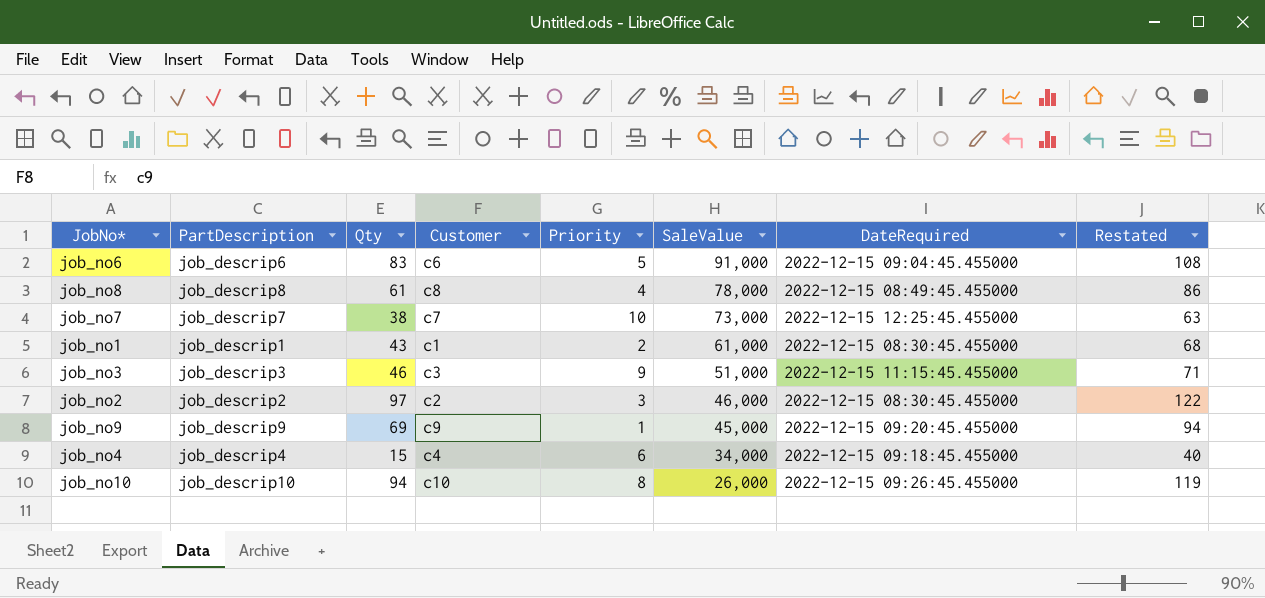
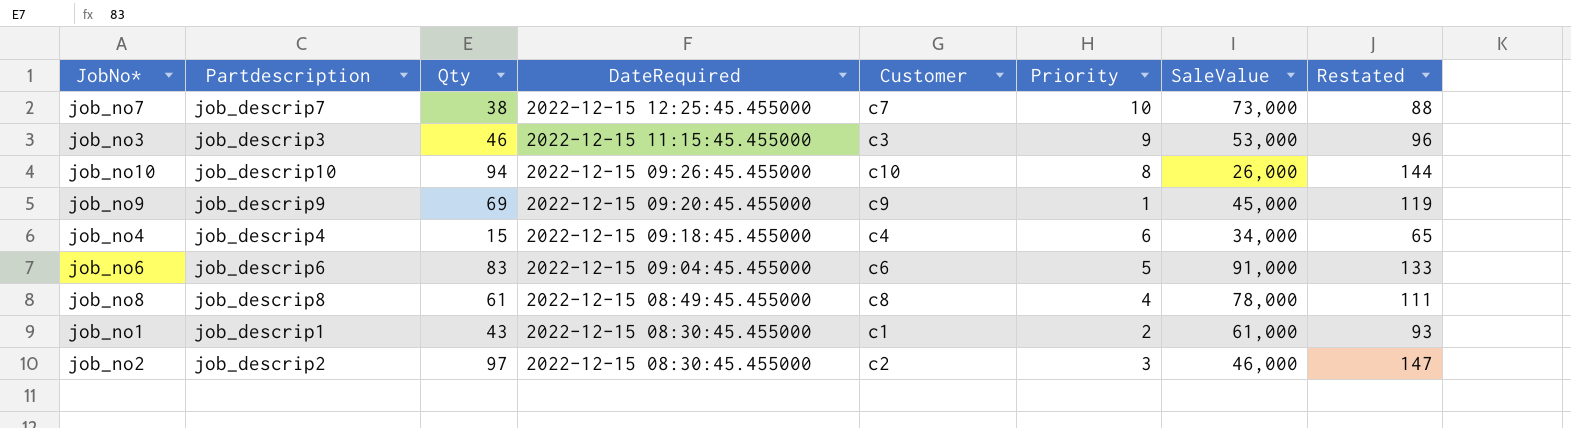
row order: SaleValue descending -> DateRequired descending
column name: PartDescription -> Partdescription
column DateRequired | position: 7 -> 4
column Restated | formula: [Qty] + 25 -> [Qty] + 50
job_no3 | SaleValue: 51,000 -> 53,000

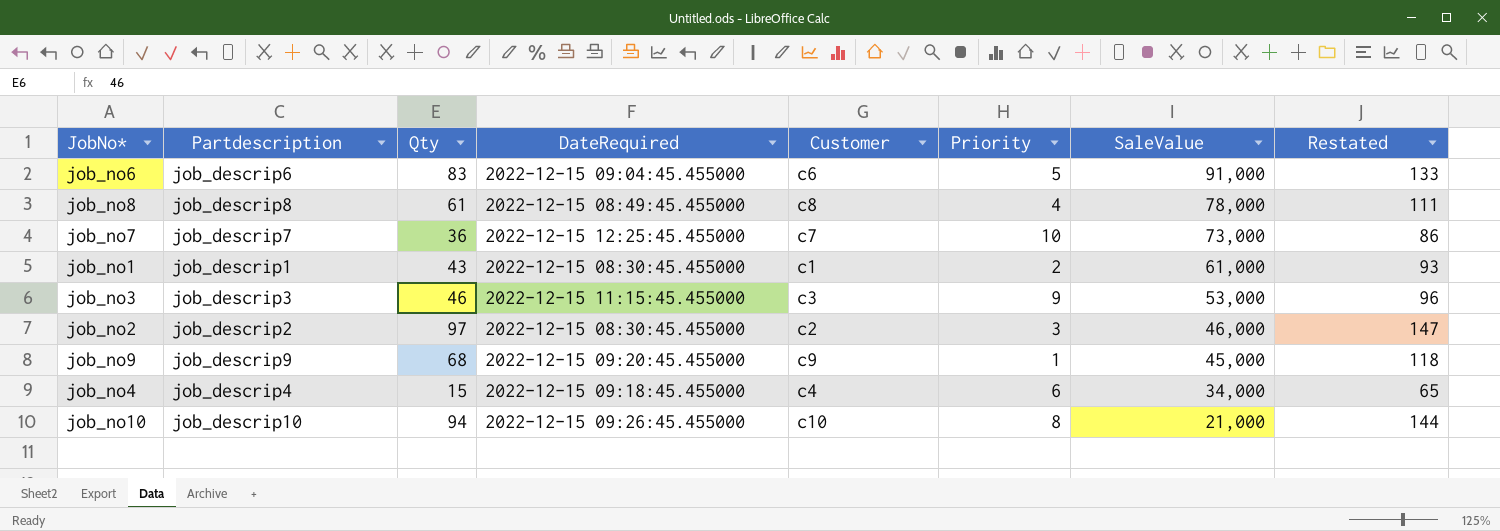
row order: DateRequired descending -> SaleValue descending
job_no7 | Qty: 38 -> 36
job_no7 | Restated: 88 -> 86
job_no9 | Qty: 69 -> 68
job_no9 | Restated: 119 -> 118
job_no10 | SaleValue: 26,000 -> 21,000

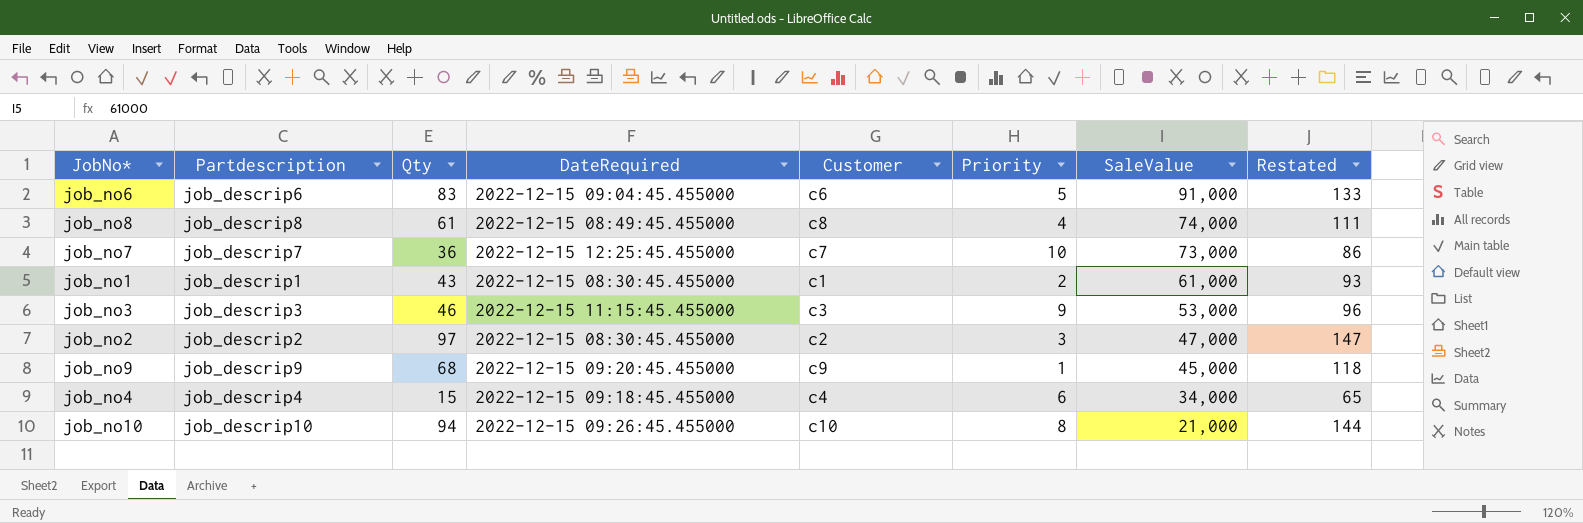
job_no8 | SaleValue: 78,000 -> 74,000
job_no2 | SaleValue: 46,000 -> 47,000

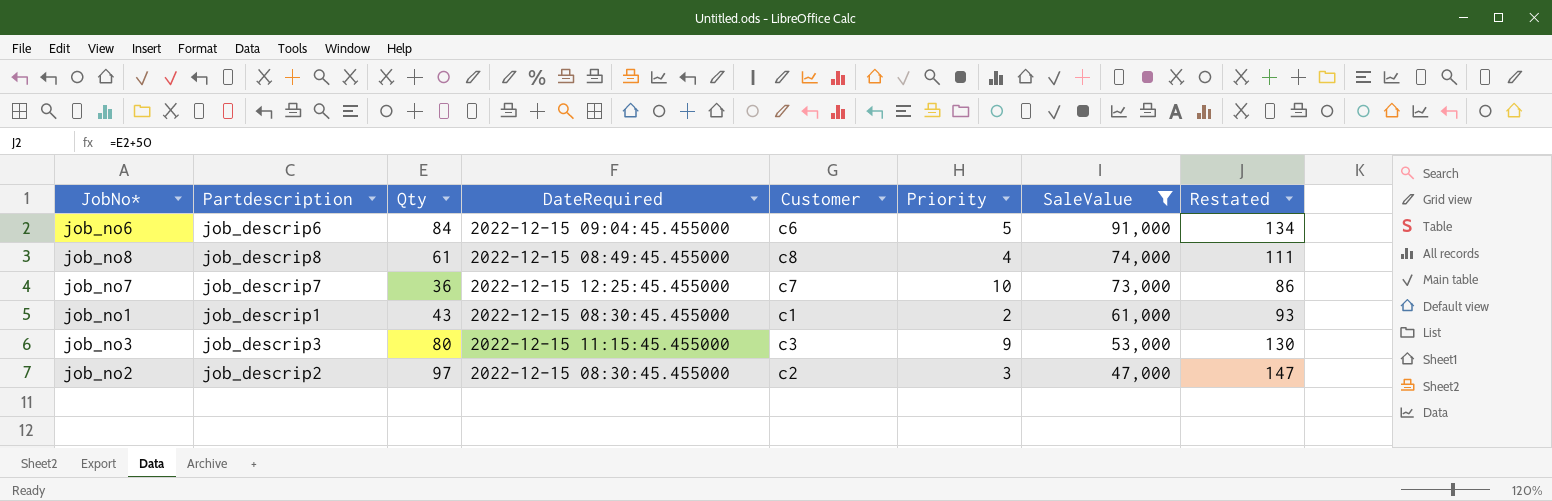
filter: none -> SaleValue >= 47,000
job_no6 | Qty: 83 -> 84
job_no6 | Restated: 133 -> 134
job_no3 | Qty: 46 -> 80
job_no3 | Restated: 96 -> 130

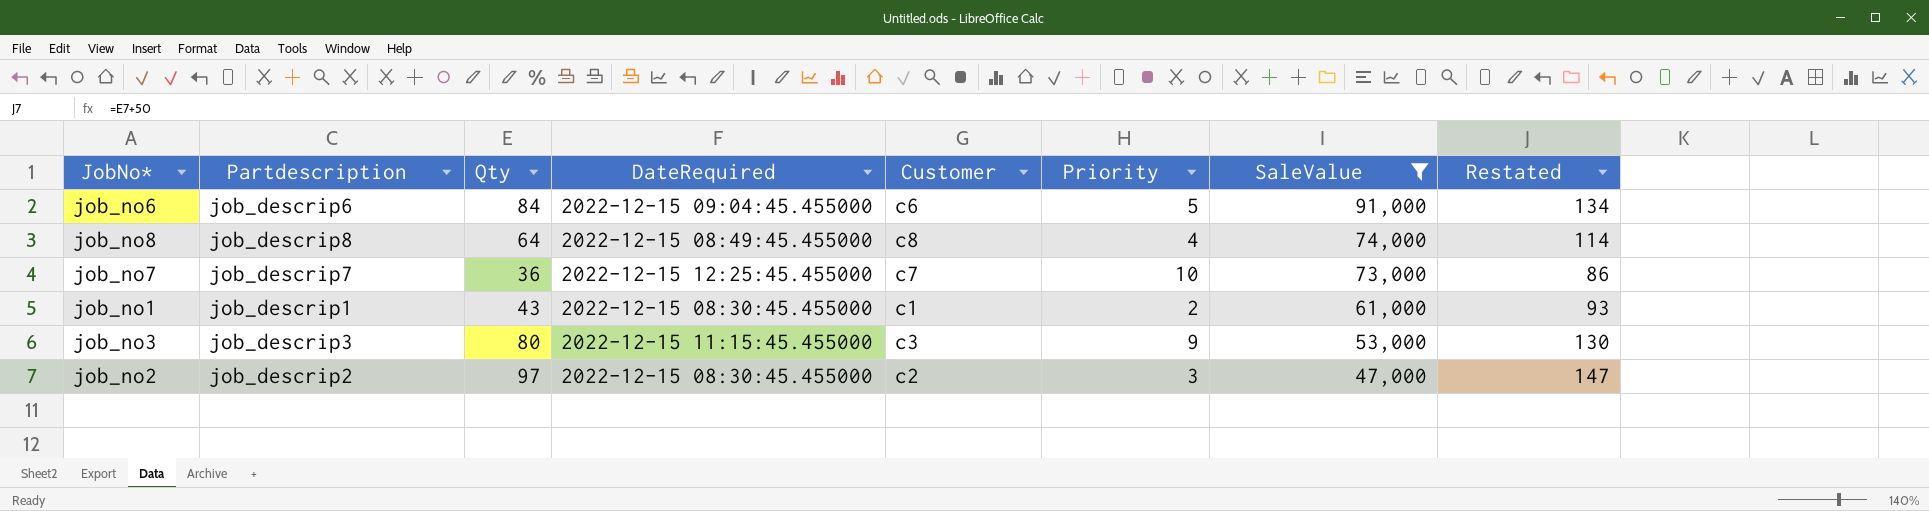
job_no8 | Qty: 61 -> 64
job_no8 | Restated: 111 -> 114

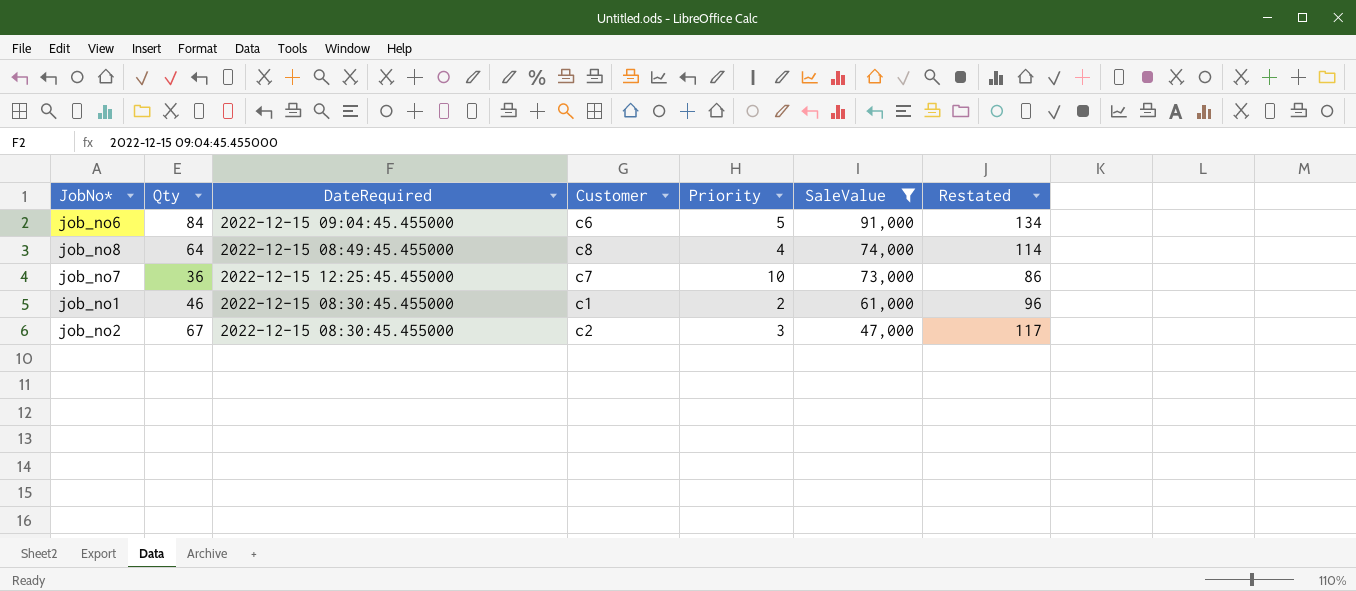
column Partdescription | position: 2 -> none
row job_no3: job_descrip3 | 80 | 2022-12-15 11:15:45.455000 | c3 | 9 | 53,000 | 130 -> none
job_no1 | Qty: 43 -> 46
job_no1 | Restated: 93 -> 96
job_no2 | Qty: 97 -> 67
job_no2 | Restated: 147 -> 117

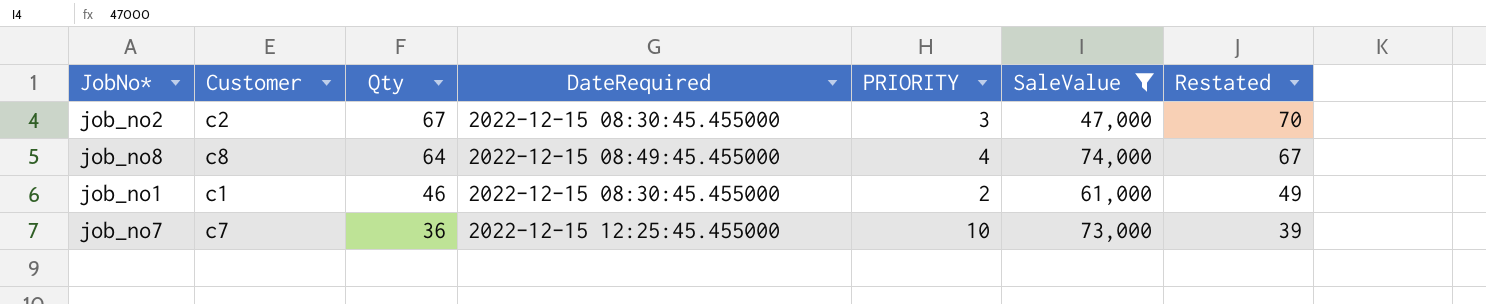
row order: SaleValue descending -> Qty descending
column Customer | position: 4 -> 2
column name: Priority -> PRIORITY
column Restated | formula: [Qty] + 50 -> [Qty] + 3
row job_no6: 84 | 2022-12-15 09:04:45.455000 | c6 | 5 | 91,000 | 134 -> none

